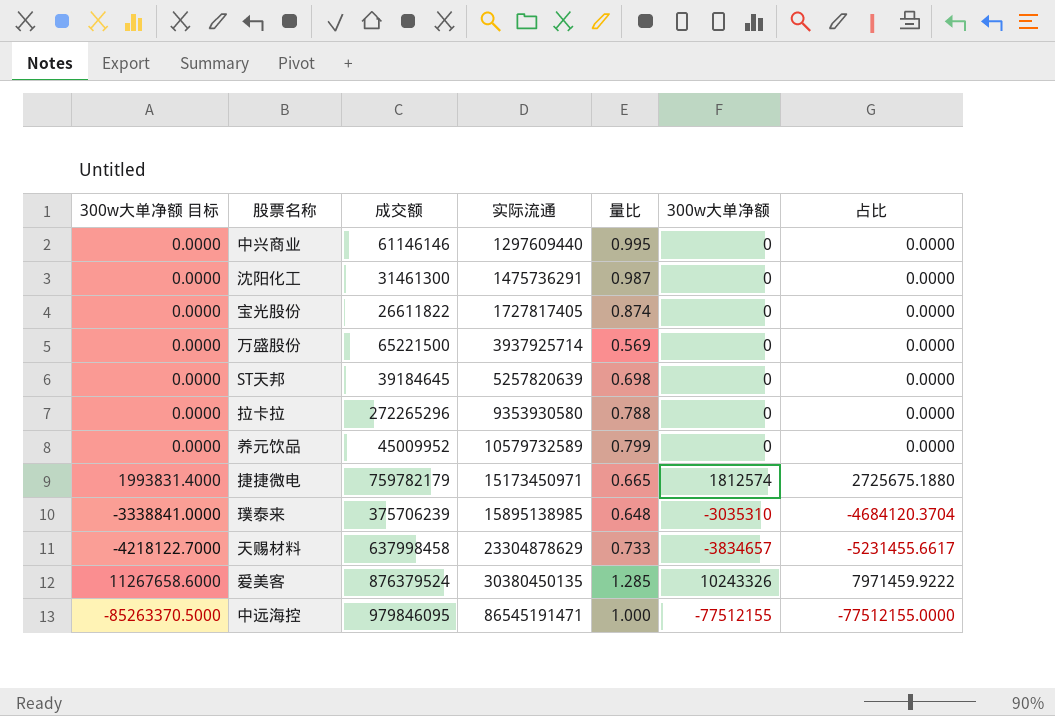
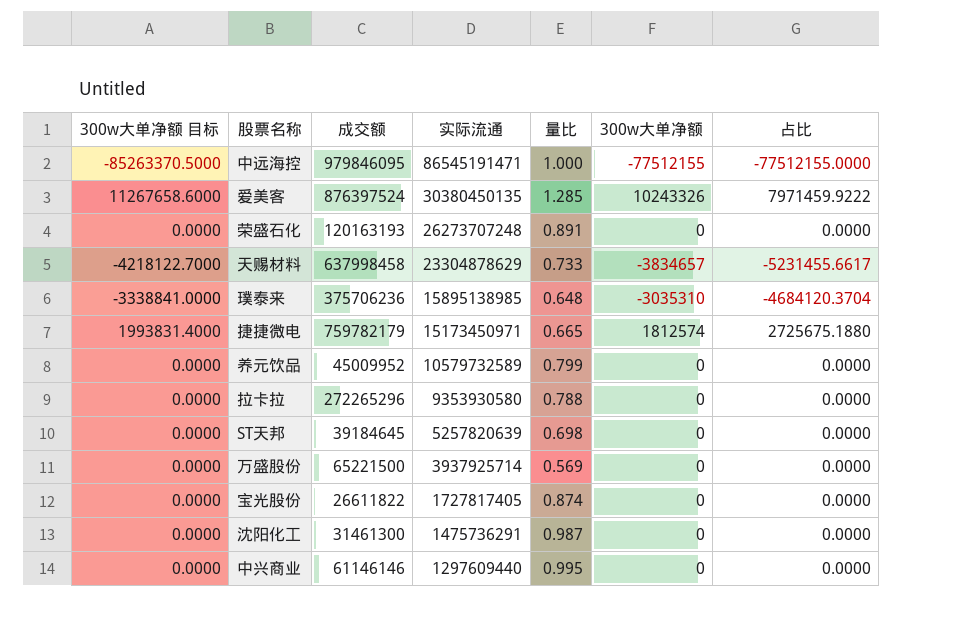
row order: 实际流通 ascending -> 实际流通 descending
爱美客 | 成交额: 876379524 -> 876397524
row 荣盛石化: none -> 0.0000 | 120163193 | 26273707248 | 0.891 | 0 | 0.0000
璞泰来 | 成交额: 375706239 -> 375706236

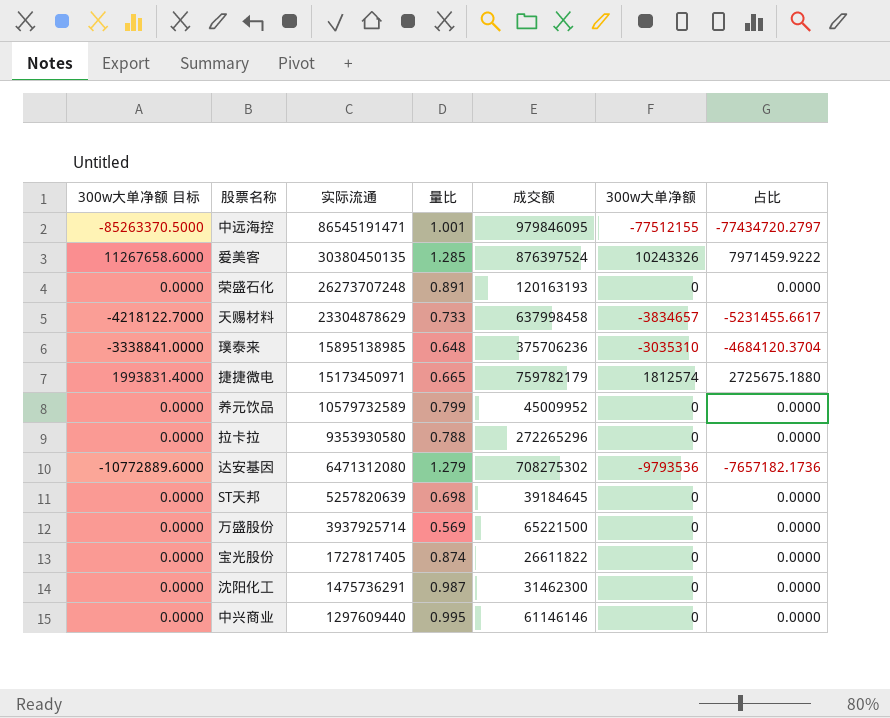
column 成交额 | position: 3 -> 5
中远海控 | 量比: 1.000 -> 1.001
中远海控 | 占比: -77512155.0000 -> -77434720.2797
row 达安基因: none -> -10772889.6000 | 6471312080 | 1.279 | 708275302 | -9793536 | -7657182.1736
沈阳化工 | 成交额: 31461300 -> 31462300

